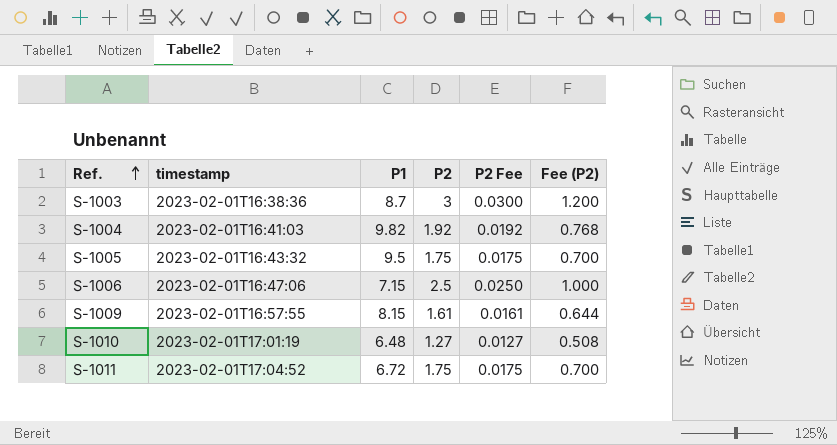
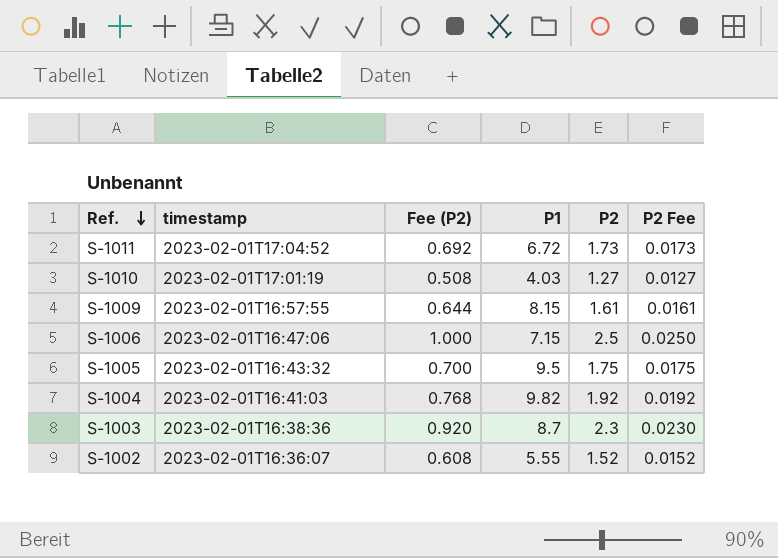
row order: Ref. ascending -> Ref. descending
column Fee (P2) | position: 6 -> 3
S-1011 | Fee (P2): 0.700 -> 0.692
S-1011 | P2: 1.75 -> 1.73
S-1011 | P2 Fee: 0.0175 -> 0.0173
S-1010 | P1: 6.48 -> 4.03
S-1003 | Fee (P2): 1.200 -> 0.920
S-1003 | P2: 3 -> 2.3
S-1003 | P2 Fee: 0.0300 -> 0.0230
row S-1002: none -> 2023-02-01T16:36:07 | 0.608 | 5.55 | 1.52 | 0.0152

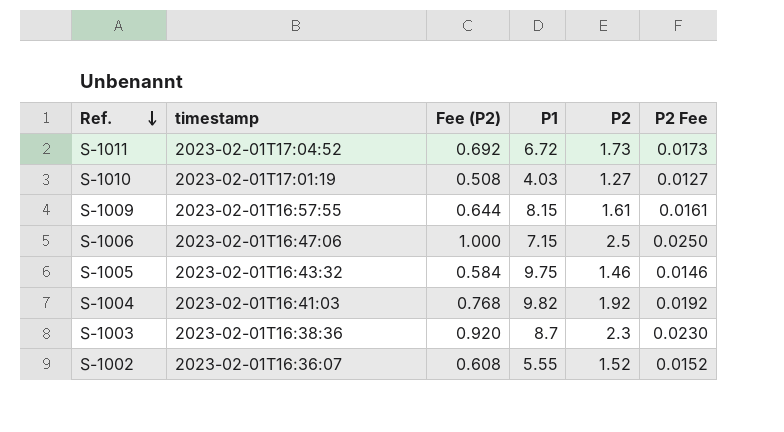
S-1005 | Fee (P2): 0.700 -> 0.584
S-1005 | P1: 9.5 -> 9.75
S-1005 | P2: 1.75 -> 1.46
S-1005 | P2 Fee: 0.0175 -> 0.0146

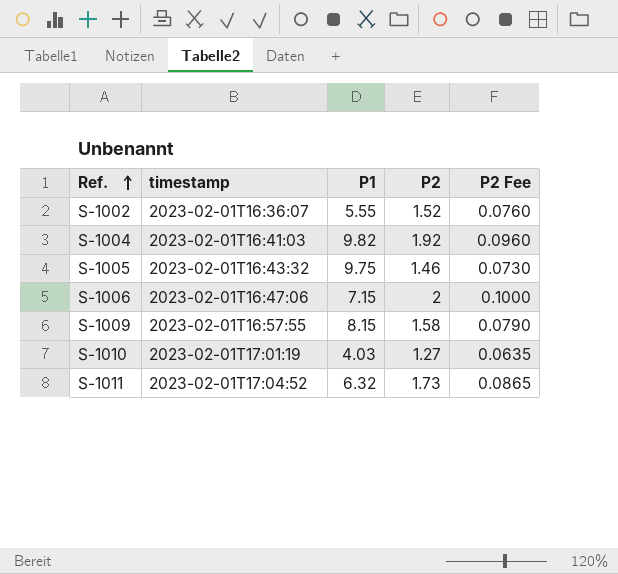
row order: Ref. descending -> Ref. ascending
column Fee (P2) | formula: [P2] * 0.4 -> none
column P2 Fee | formula: [P2] * 0.01 -> [P2] * 0.05
row S-1003: 2023-02-01T16:38:36 | 0.920 | 8.7 | 2.3 | 0.0230 -> none
S-1006 | P2: 2.5 -> 2
S-1009 | P2: 1.61 -> 1.58
S-1011 | P1: 6.72 -> 6.32

